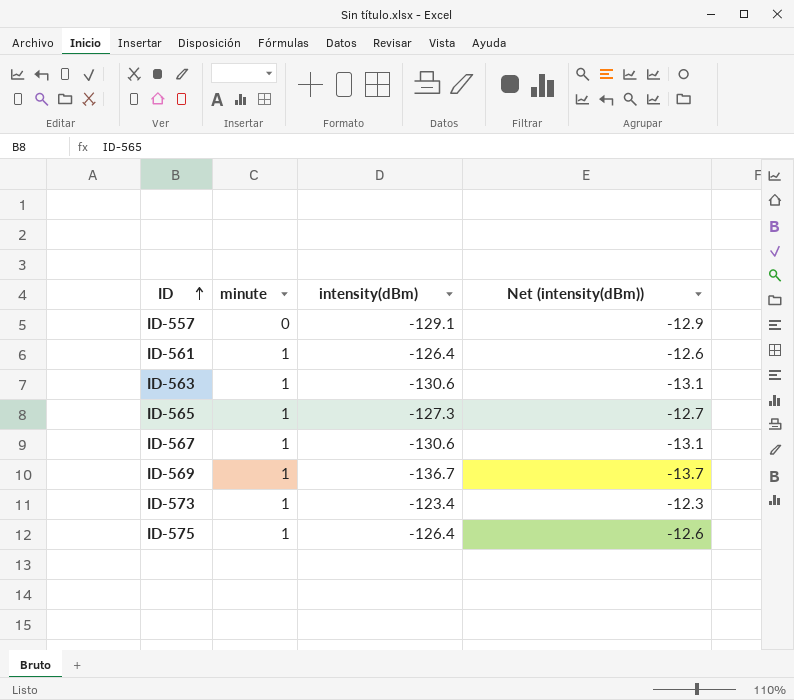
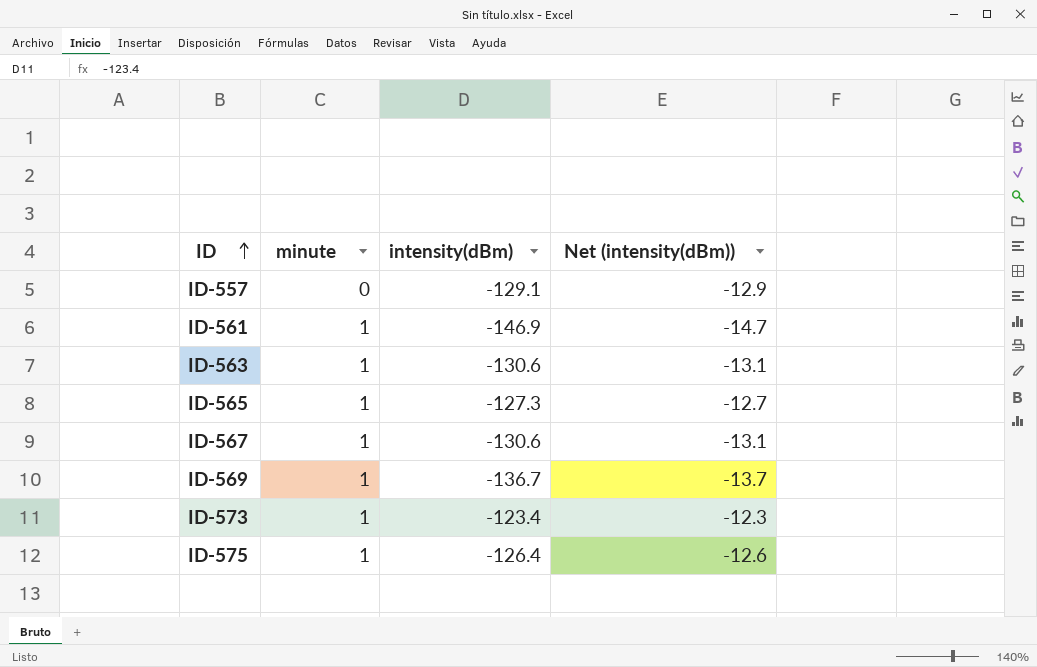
ID-561 | intensity(dBm): -126.4 -> -146.9
ID-561 | Net (intensity(dBm)): -12.6 -> -14.7

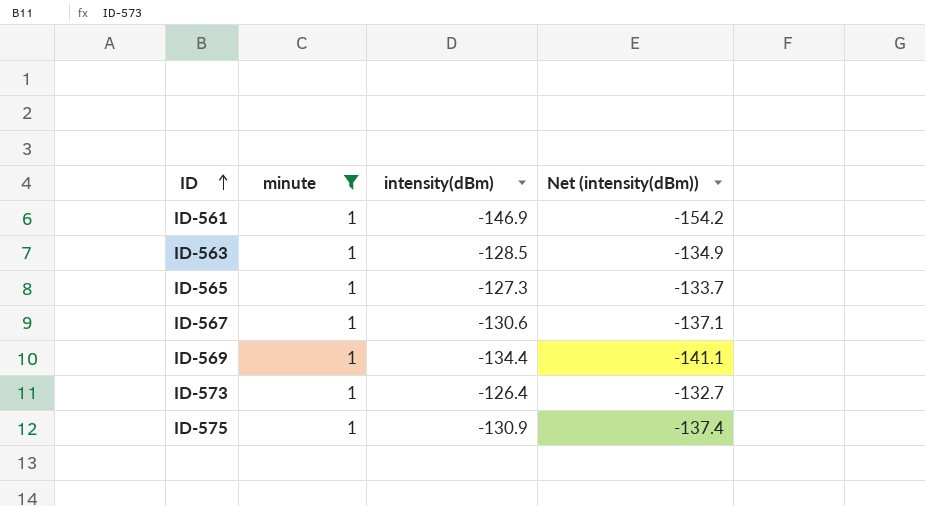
filter: none -> minute = 1
column Net (intensity(dBm)) | formula: [intensity(dBm)] * 0.1 -> [intensity(dBm)] * 1.05
ID-563 | intensity(dBm): -130.6 -> -128.5
ID-569 | intensity(dBm): -136.7 -> -134.4
ID-573 | intensity(dBm): -123.4 -> -126.4
ID-575 | intensity(dBm): -126.4 -> -130.9

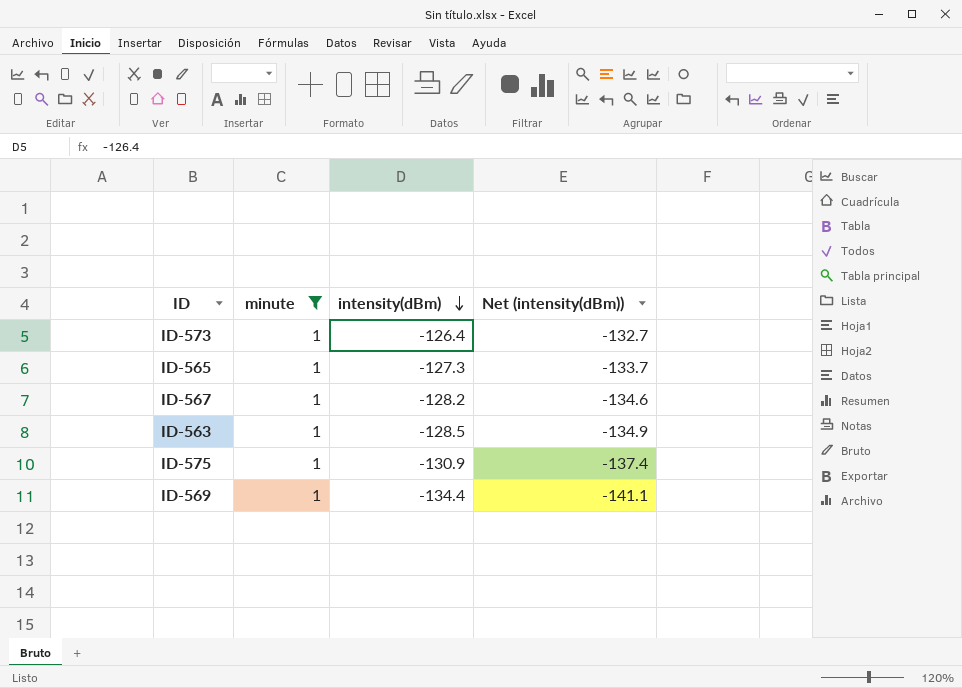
row order: ID ascending -> intensity(dBm) descending
row ID-561: 1 | -146.9 | -154.2 -> none
ID-567 | intensity(dBm): -130.6 -> -128.2
ID-567 | Net (intensity(dBm)): -137.1 -> -134.6

